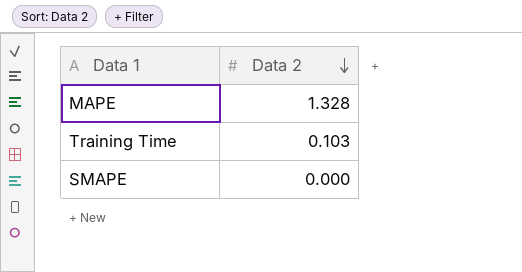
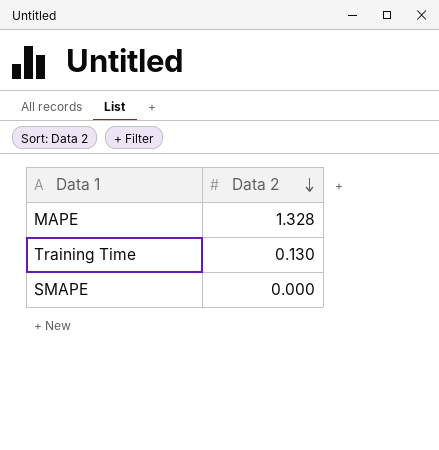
Training Time | Data 2: 0.103 -> 0.130

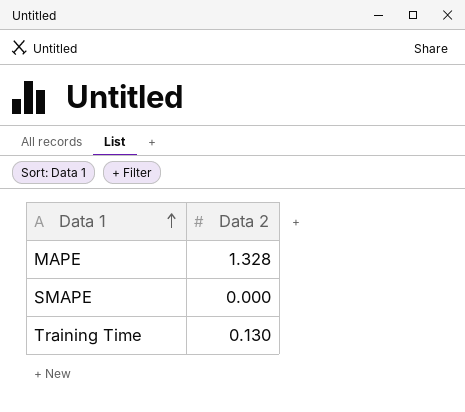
row order: Data 2 descending -> Data 1 ascending

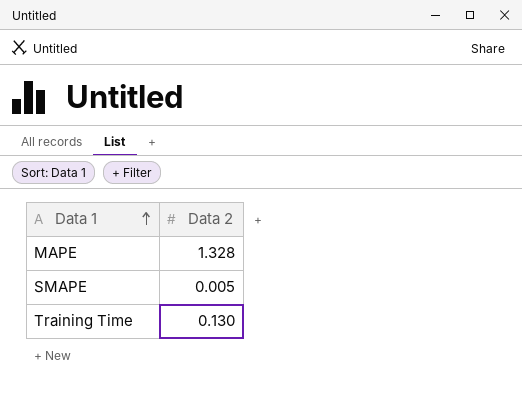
SMAPE | Data 2: 0.000 -> 0.005

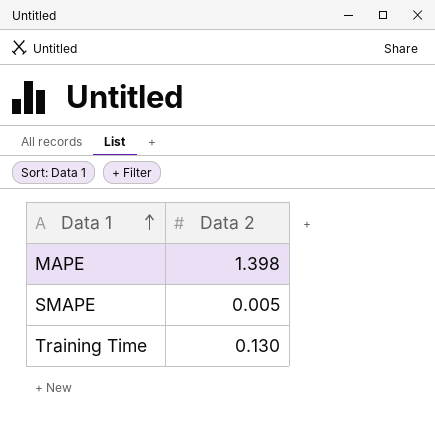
MAPE | Data 2: 1.328 -> 1.398

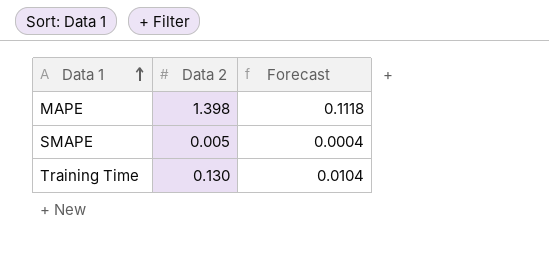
column Forecast | formula: none -> [Data 2] * 0.08

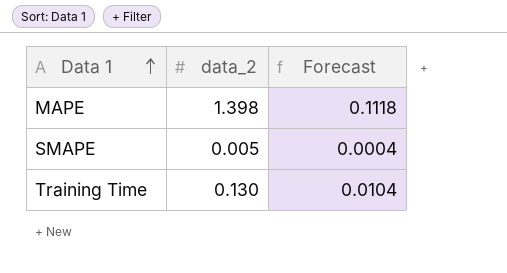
column name: Data 2 -> data_2

